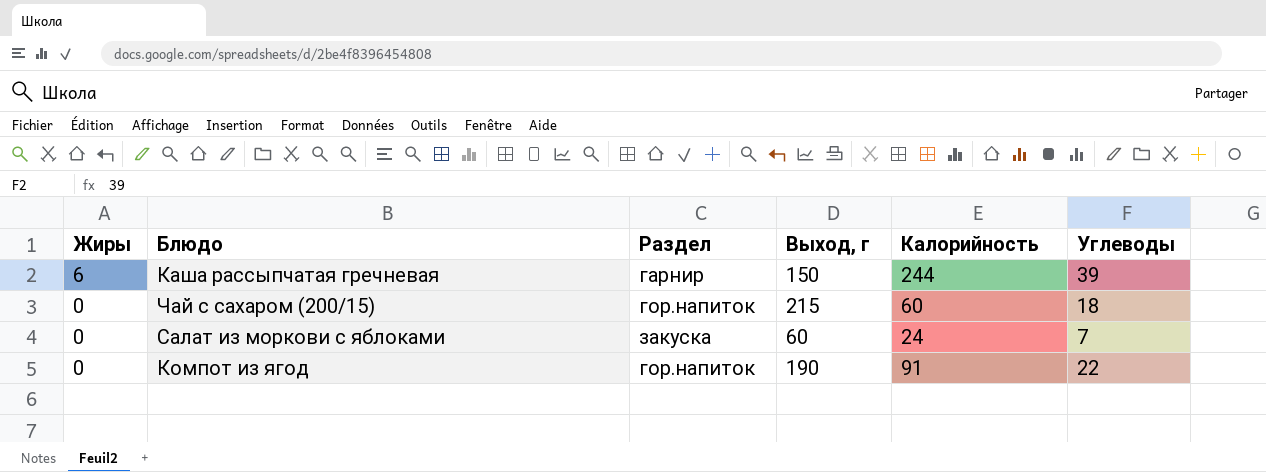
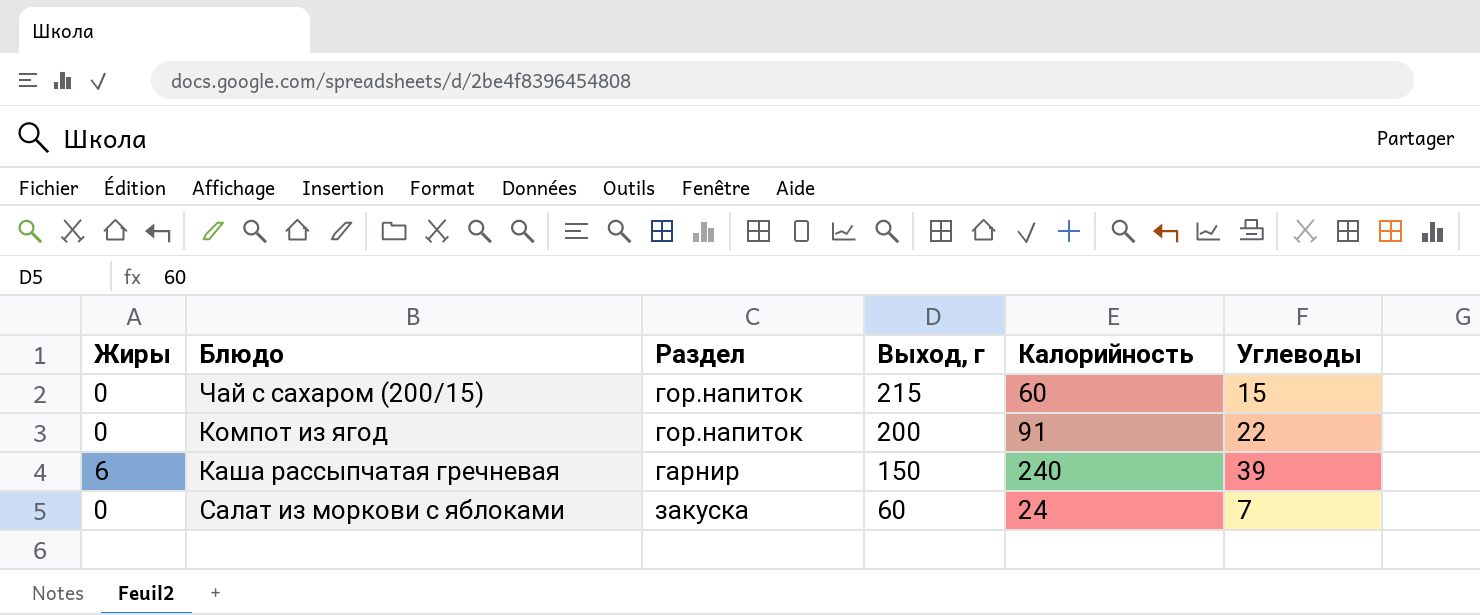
row order: Жиры descending -> Выход, г descending
Чай с сахаром (200/15) | Углеводы: 18 -> 15
Компот из ягод | Выход, г: 190 -> 200
Каша рассыпчатая гречневая | Калорийность: 244 -> 240

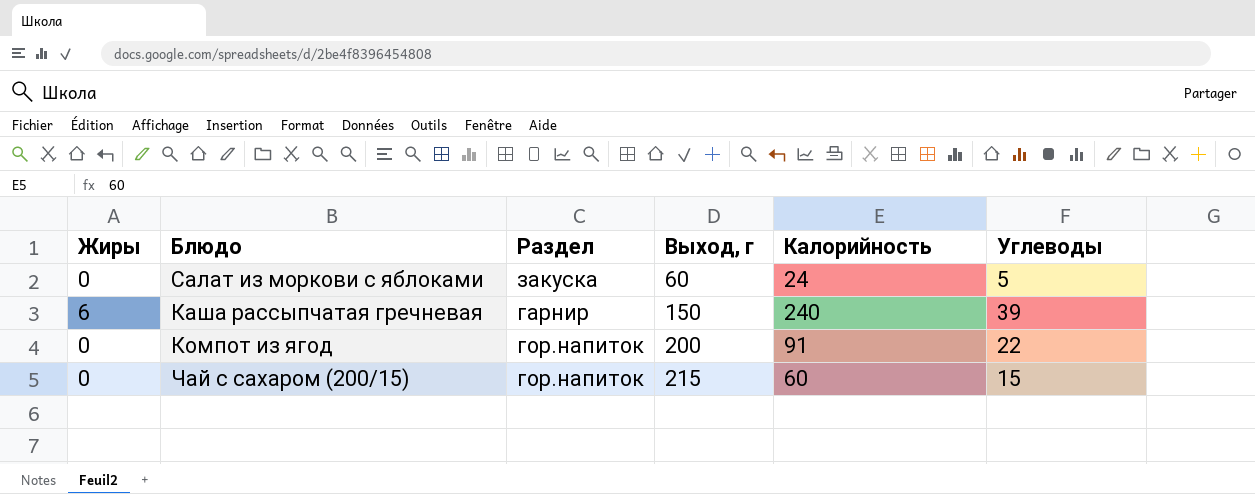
row order: Выход, г descending -> Выход, г ascending
Салат из моркови с яблоками | Углеводы: 7 -> 5

